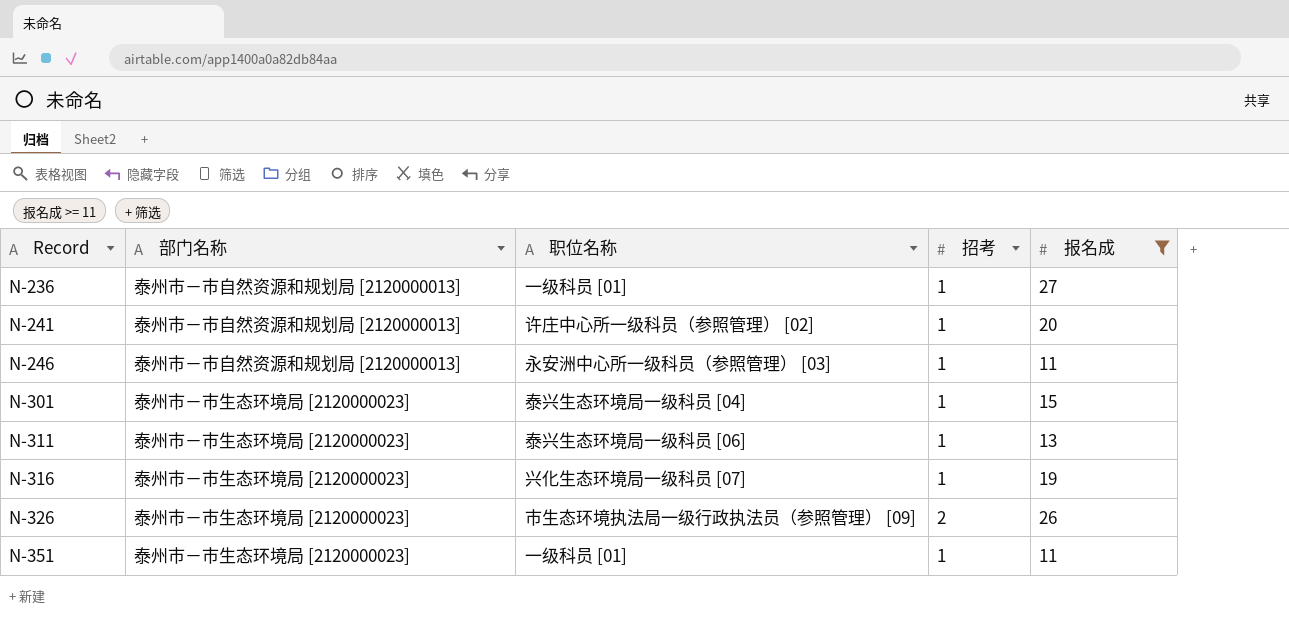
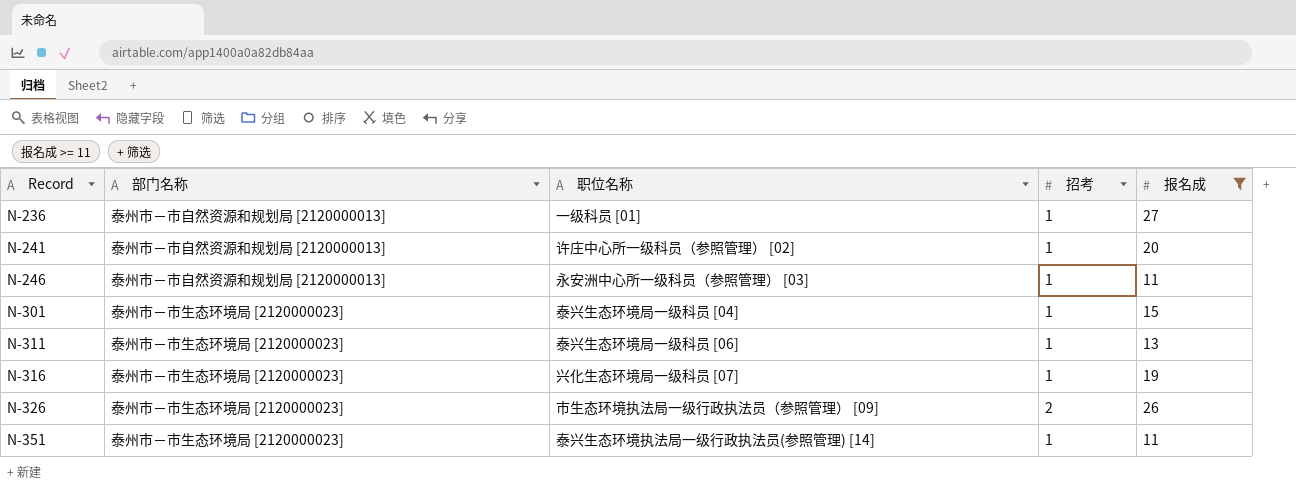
N-351 | 职位名称: 一级科员 [01] -> 泰兴生态环境执法局一级行政执法员(参照管理) [14]

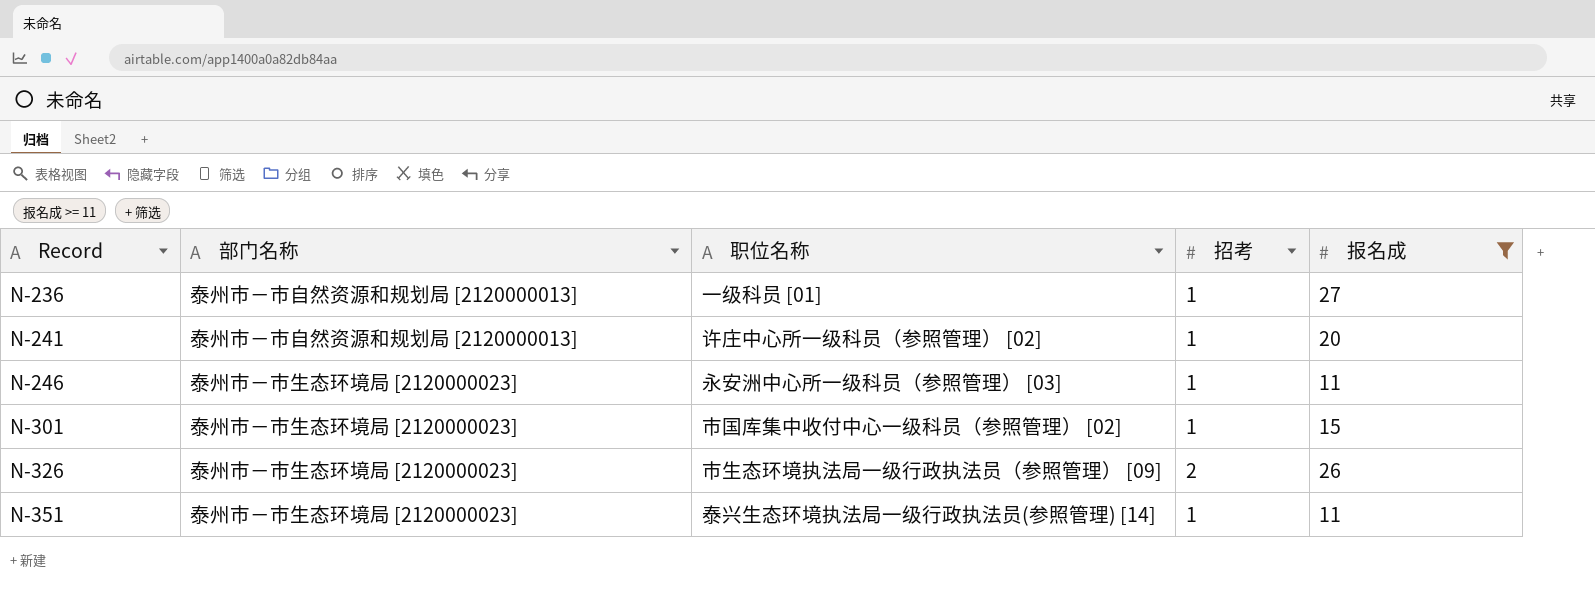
row N-311: 泰州市－市生态环境局 [2120000023] | 泰兴生态环境局一级科员 [06] | 1 | 13 -> none
row N-316: 泰州市－市生态环境局 [2120000023] | 兴化生态环境局一级科员 [07] | 1 | 19 -> none
N-246 | 部门名称: 泰州市－市自然资源和规划局 [2120000013] -> 泰州市－市生态环境局 [2120000023]
N-301 | 职位名称: 泰兴生态环境局一级科员 [04] -> 市国库集中收付中心一级科员（参照管理） [02]

